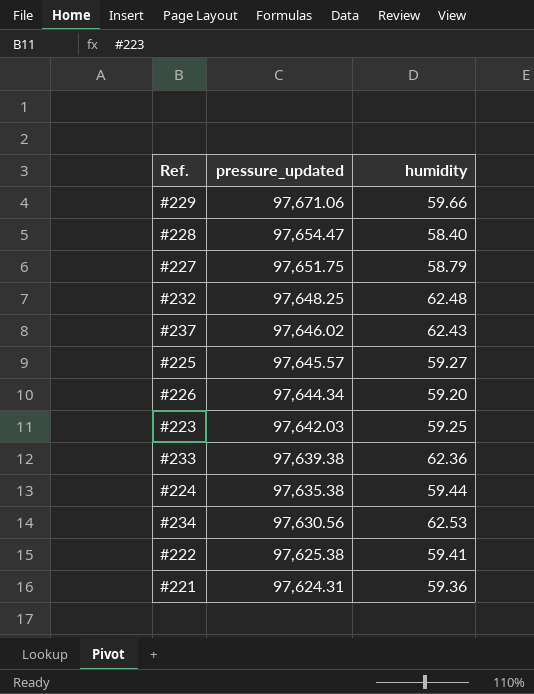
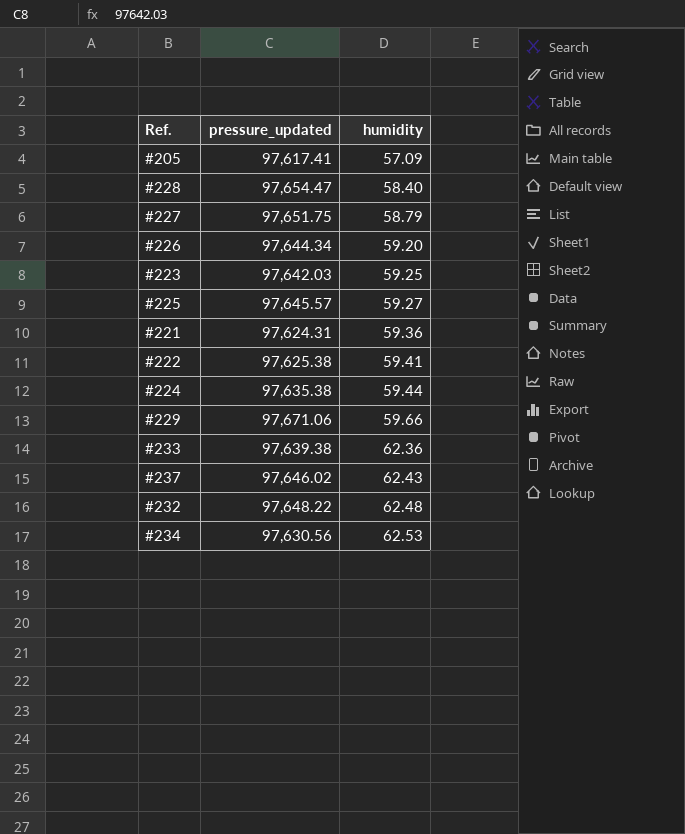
row order: pressure_updated descending -> humidity ascending
row #205: none -> 97,617.41 | 57.09
#232 | pressure_updated: 97,648.25 -> 97,648.22

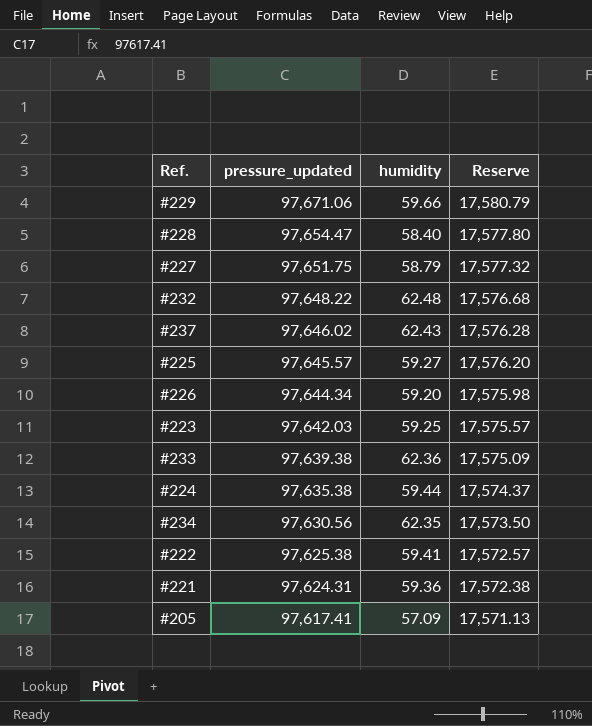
row order: humidity ascending -> pressure_updated descending
column Reserve | formula: none -> [pressure_updated] * 0.18
#234 | humidity: 62.53 -> 62.35

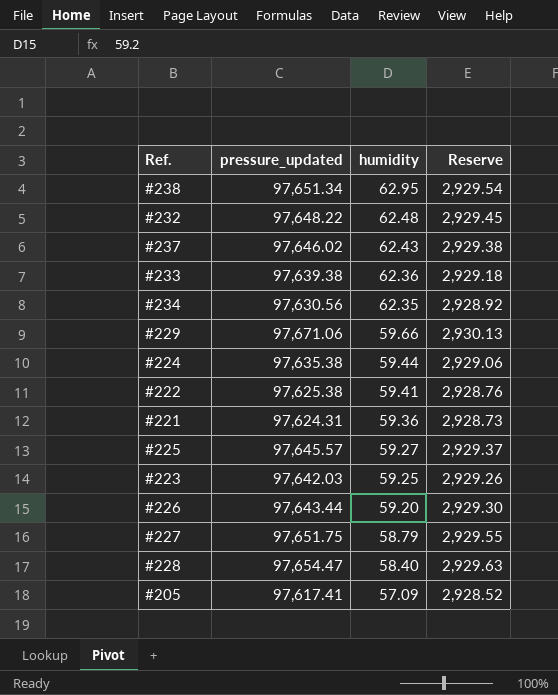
row order: pressure_updated descending -> humidity descending
column Reserve | formula: [pressure_updated] * 0.18 -> [pressure_updated] * 0.03
row #238: none -> 97,651.34 | 62.95 | 2,929.54
#226 | pressure_updated: 97,644.34 -> 97,643.44

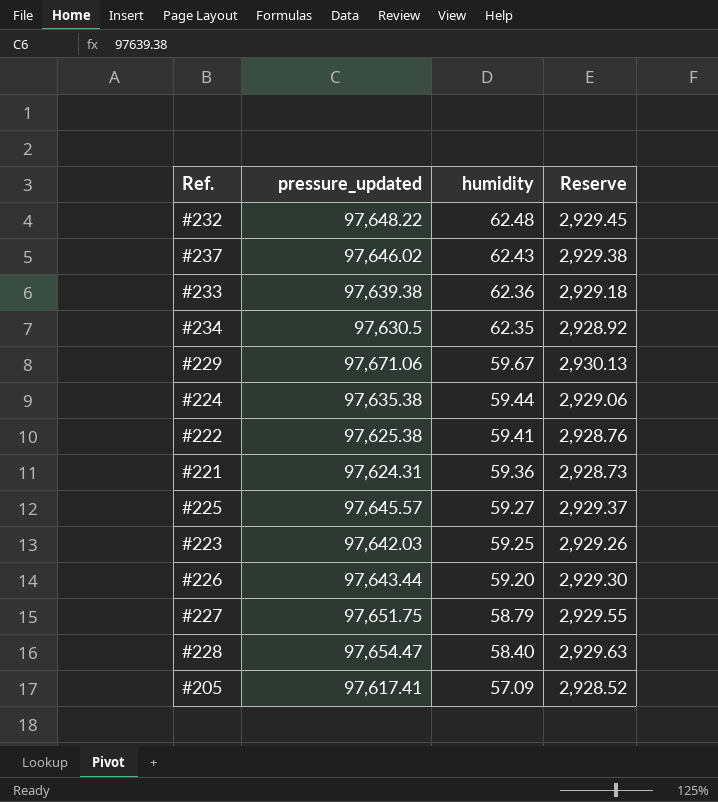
row #238: 97,651.34 | 62.95 | 2,929.54 -> none
#234 | pressure_updated: 97,630.56 -> 97,630.5
#229 | humidity: 59.66 -> 59.67

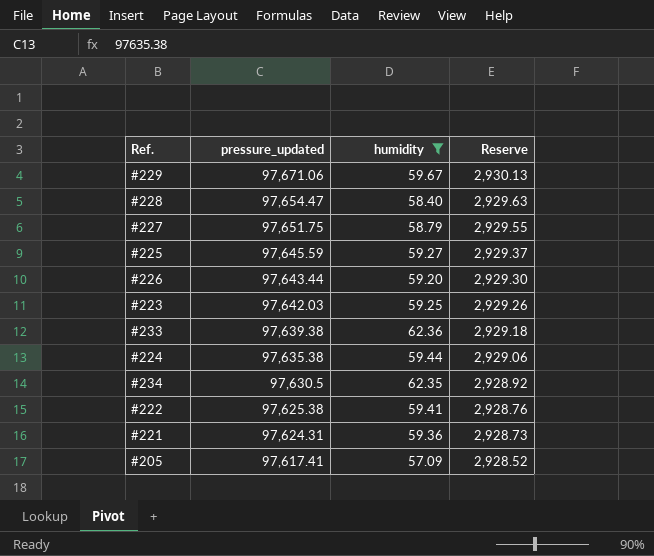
filter: none -> humidity <= 62.36
row order: humidity descending -> pressure_updated descending
#225 | pressure_updated: 97,645.57 -> 97,645.59

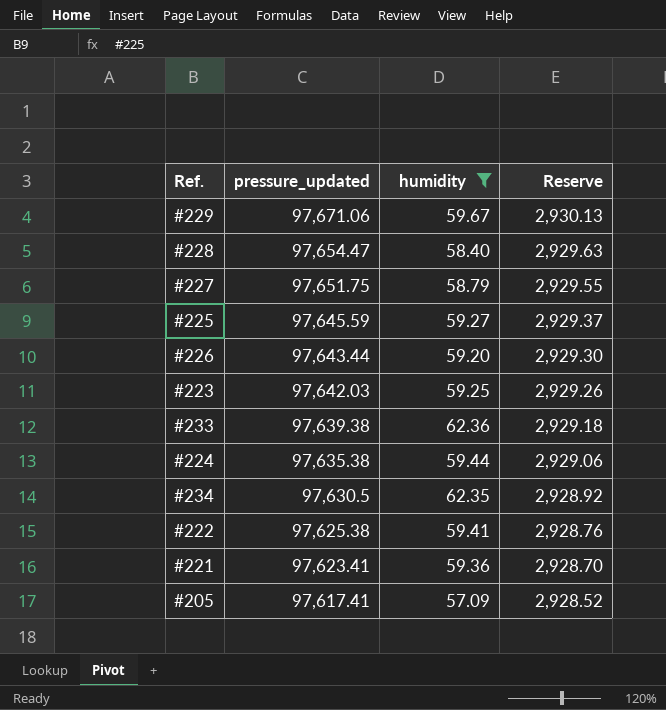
#221 | pressure_updated: 97,624.31 -> 97,623.41
#221 | Reserve: 2,928.73 -> 2,928.70

